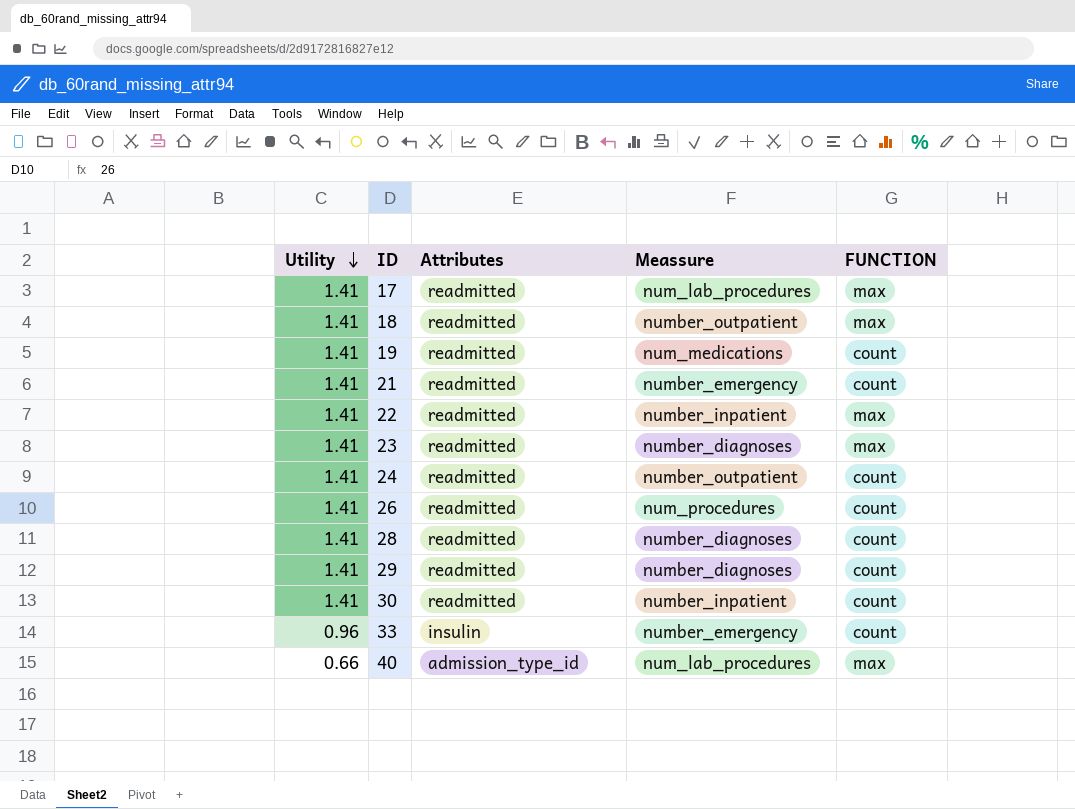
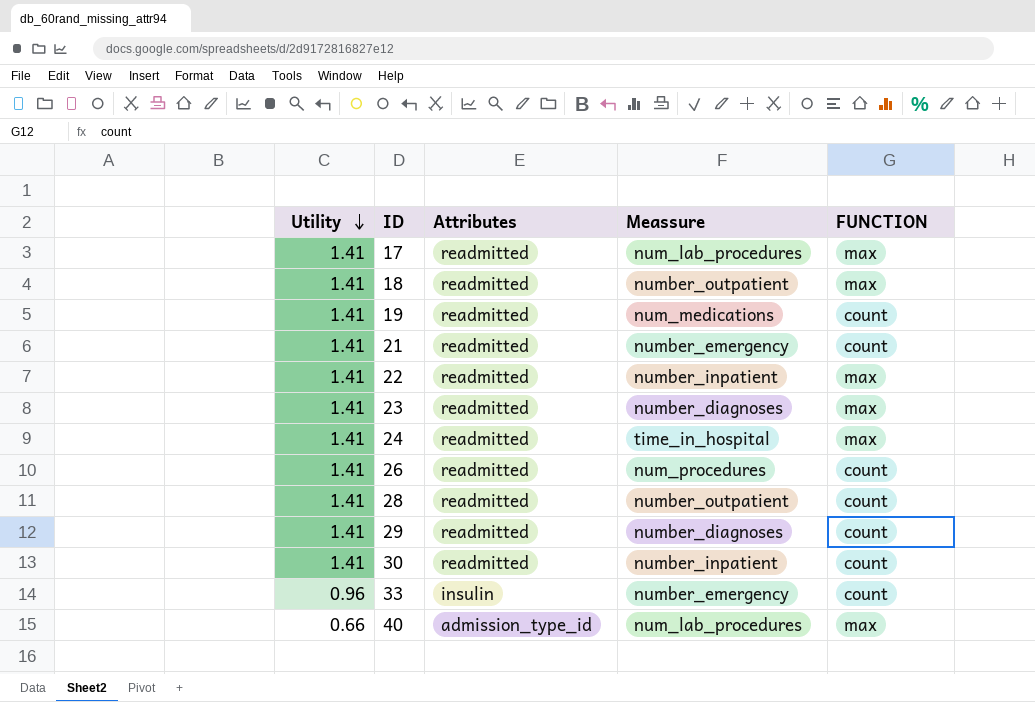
24 | Meassure: number_outpatient -> time_in_hospital
24 | FUNCTION: count -> max
28 | Meassure: number_diagnoses -> number_outpatient

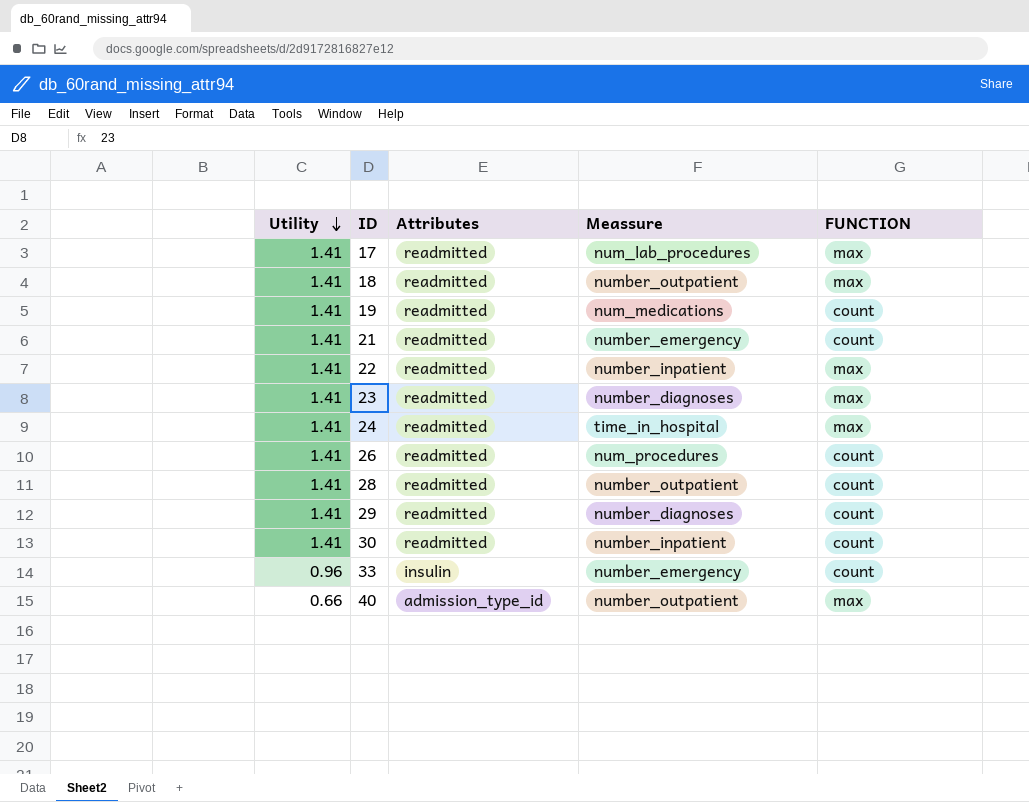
40 | Meassure: num_lab_procedures -> number_outpatient

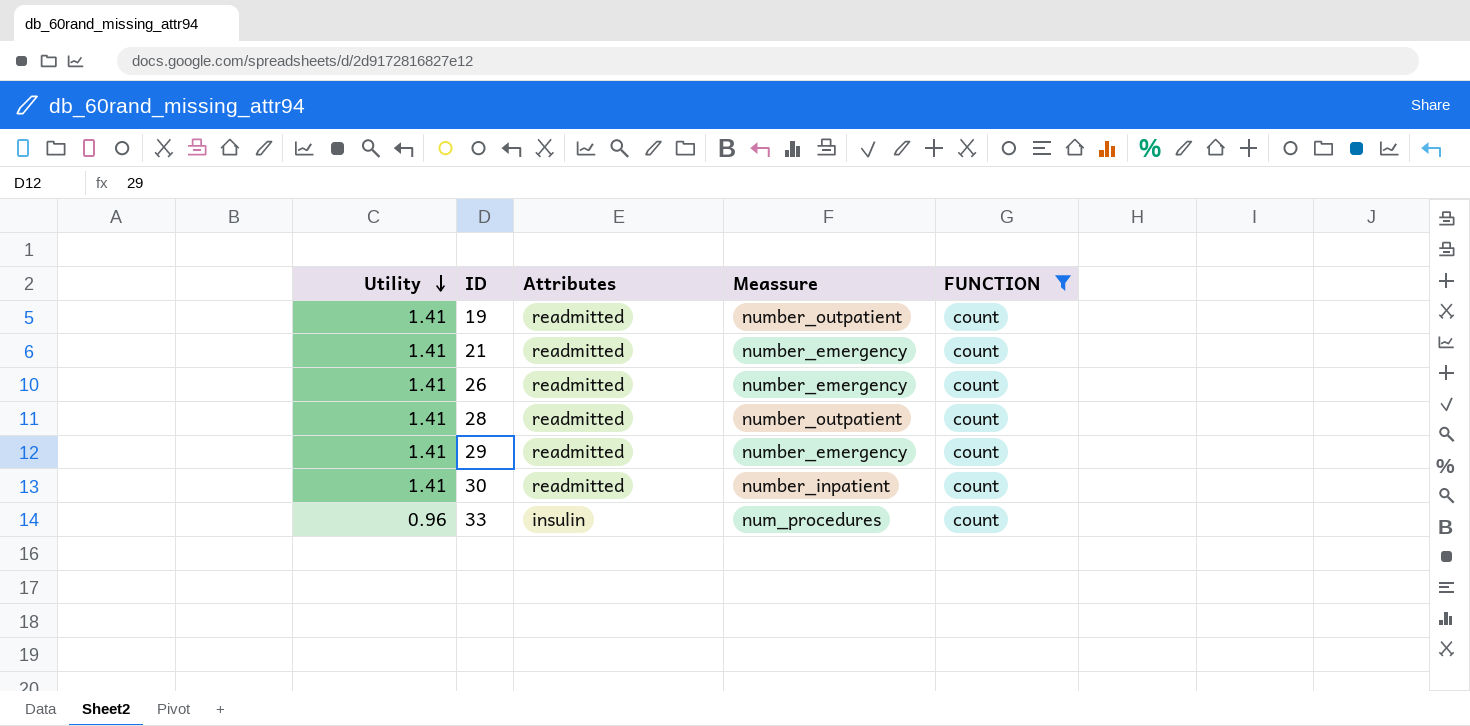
filter: none -> FUNCTION = count
19 | Meassure: num_medications -> number_outpatient
26 | Meassure: num_procedures -> number_emergency
29 | Meassure: number_diagnoses -> number_emergency
33 | Meassure: number_emergency -> num_procedures

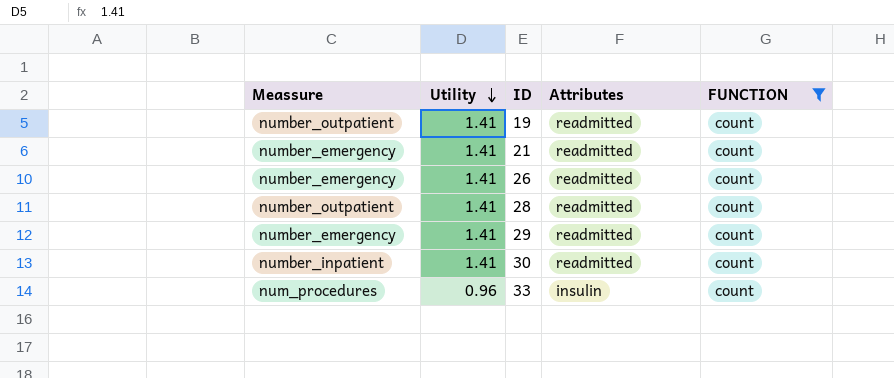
column Meassure | position: 4 -> 1

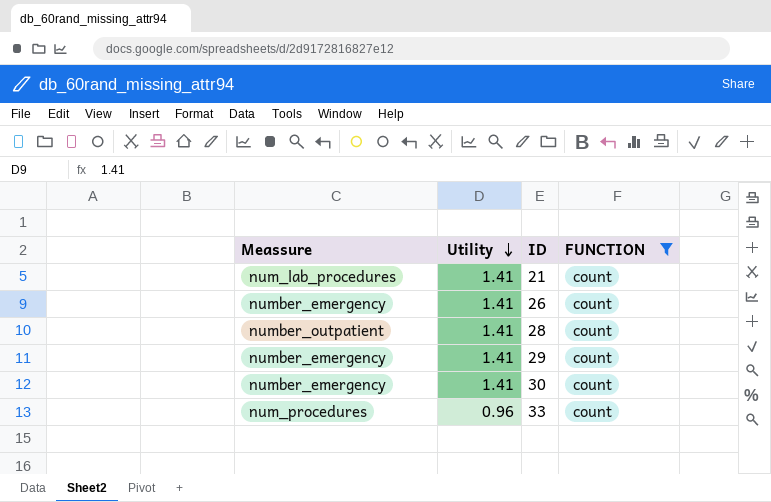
column Attributes | position: 4 -> none
row 19: number_outpatient | 1.41 | readmitted | count -> none
21 | Meassure: number_emergency -> num_lab_procedures
30 | Meassure: number_inpatient -> number_emergency

